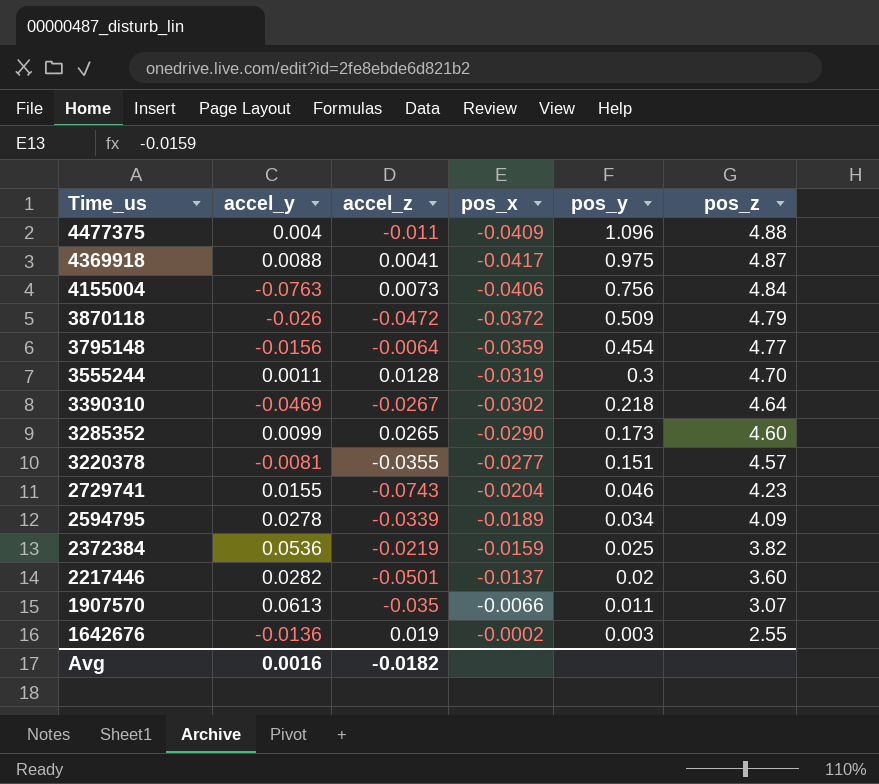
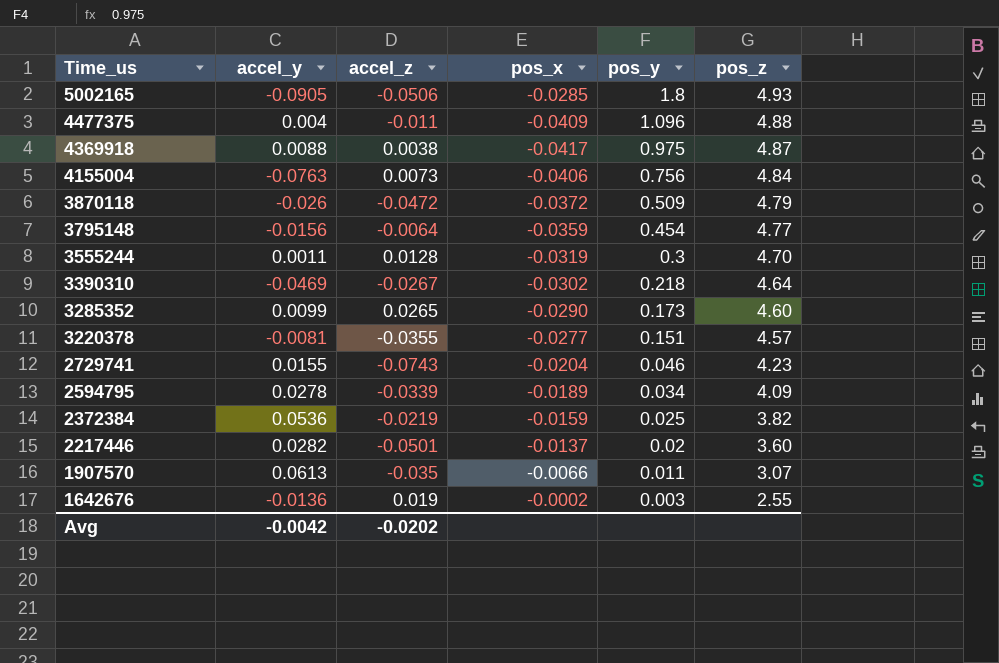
row 5002165: none -> -0.0905 | -0.0506 | -0.0285 | 1.8 | 4.93
4369918 | accel_z: 0.0041 -> 0.0038
Avg | accel_y: 0.0016 -> -0.0042
Avg | accel_z: -0.0182 -> -0.0202

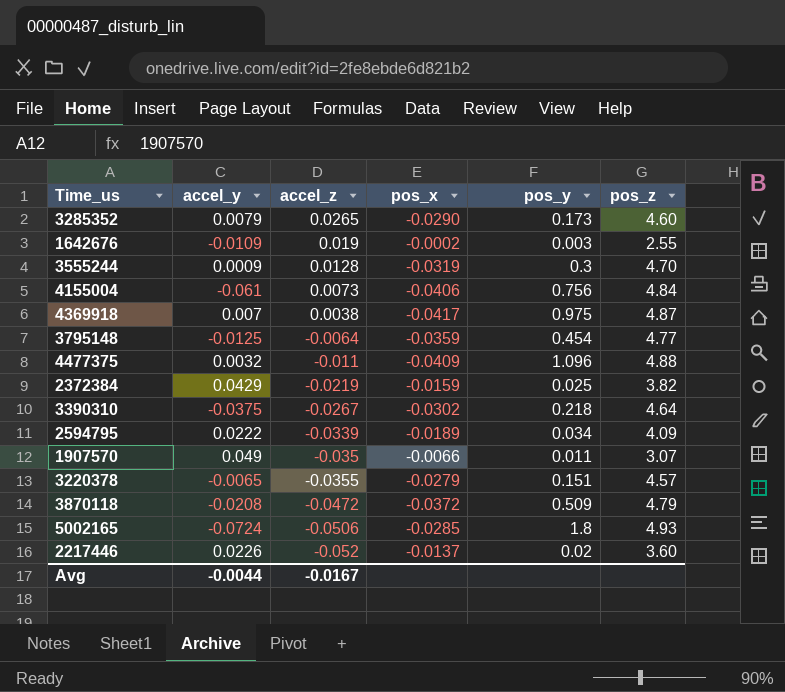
row order: Time_us descending -> accel_z descending
row 2729741: 0.0155 | -0.0743 | -0.0204 | 0.046 | 4.23 -> none
3285352 | accel_y: 0.0099 -> 0.0079
1642676 | accel_y: -0.0136 -> -0.0109
3555244 | accel_y: 0.0011 -> 0.0009
4155004 | accel_y: -0.0763 -> -0.061
4369918 | accel_y: 0.0088 -> 0.007
3795148 | accel_y: -0.0156 -> -0.0125
4477375 | accel_y: 0.004 -> 0.0032
2372384 | accel_y: 0.0536 -> 0.0429
3390310 | accel_y: -0.0469 -> -0.0375
2594795 | accel_y: 0.0278 -> 0.0222
1907570 | accel_y: 0.0613 -> 0.049
3220378 | accel_y: -0.0081 -> -0.0065
3220378 | pos_x: -0.0277 -> -0.0279
3870118 | accel_y: -0.026 -> -0.0208
5002165 | accel_y: -0.0905 -> -0.0724
2217446 | accel_y: 0.0282 -> 0.0226
2217446 | accel_z: -0.0501 -> -0.052
Avg | accel_y: -0.0042 -> -0.0044
Avg | accel_z: -0.0202 -> -0.0167

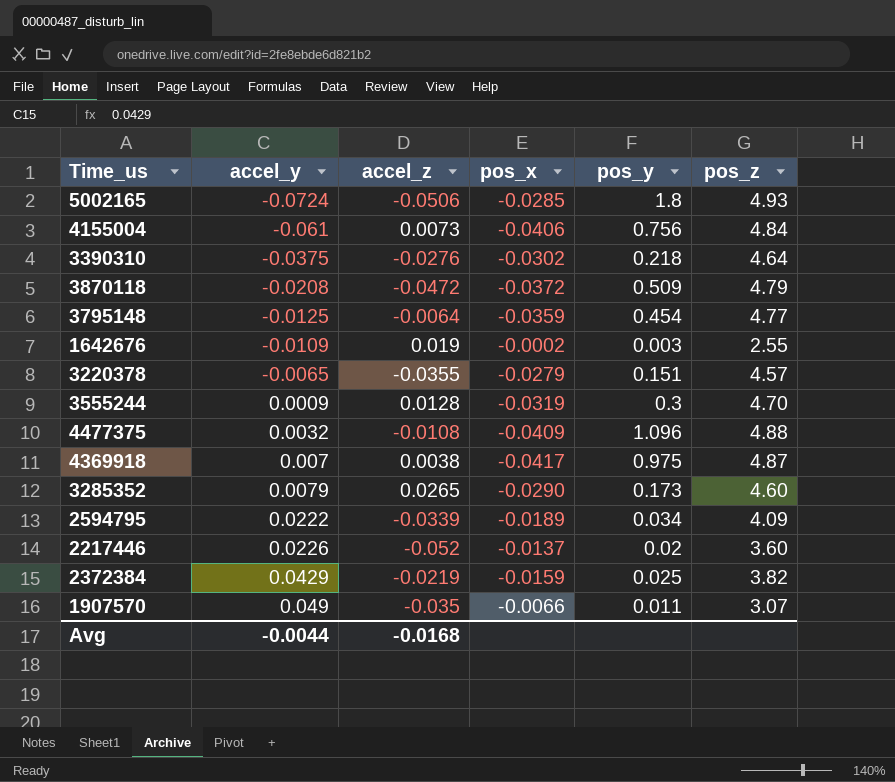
row order: accel_z descending -> accel_y ascending
3390310 | accel_z: -0.0267 -> -0.0276
4477375 | accel_z: -0.011 -> -0.0108
Avg | accel_z: -0.0167 -> -0.0168

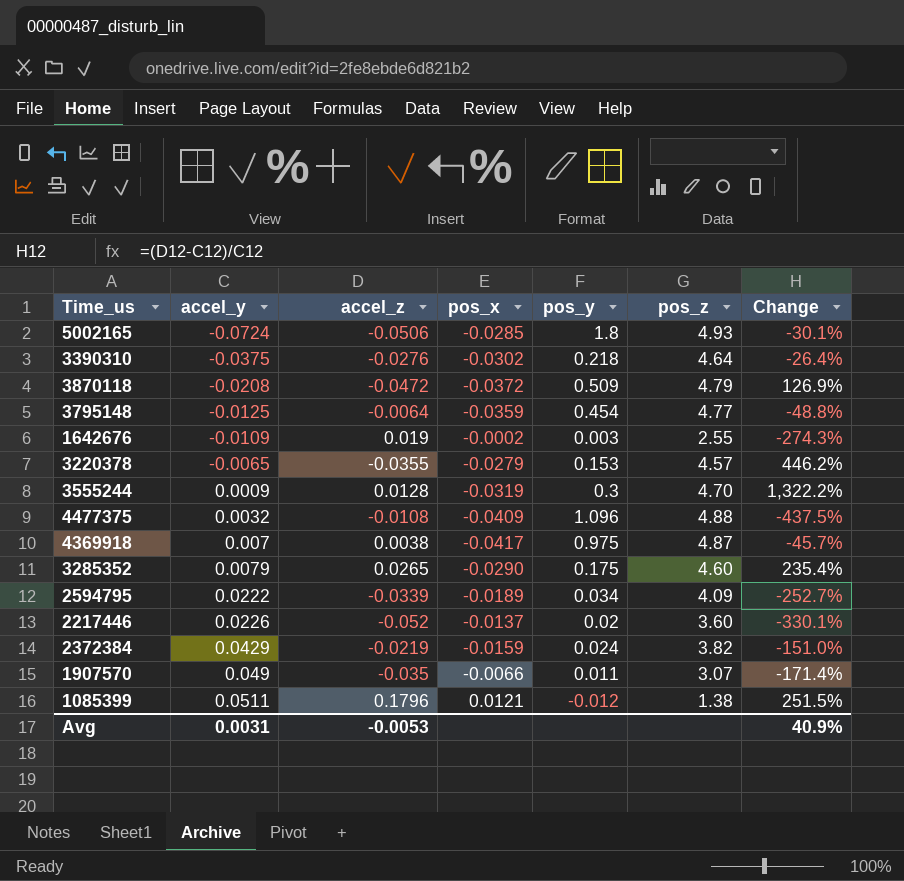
column Change | formula: none -> ([accel_z] - [accel_y]) / [accel_y]
row 4155004: -0.061 | 0.0073 | -0.0406 | 0.756 | 4.84 -> none
3220378 | pos_y: 0.151 -> 0.153
3285352 | pos_y: 0.173 -> 0.175
2372384 | pos_y: 0.025 -> 0.024
row 1085399: none -> 0.0511 | 0.1796 | 0.0121 | -0.012 | 1.38 | 251.5%
Avg | accel_y: -0.0044 -> 0.0031
Avg | accel_z: -0.0168 -> -0.0053

